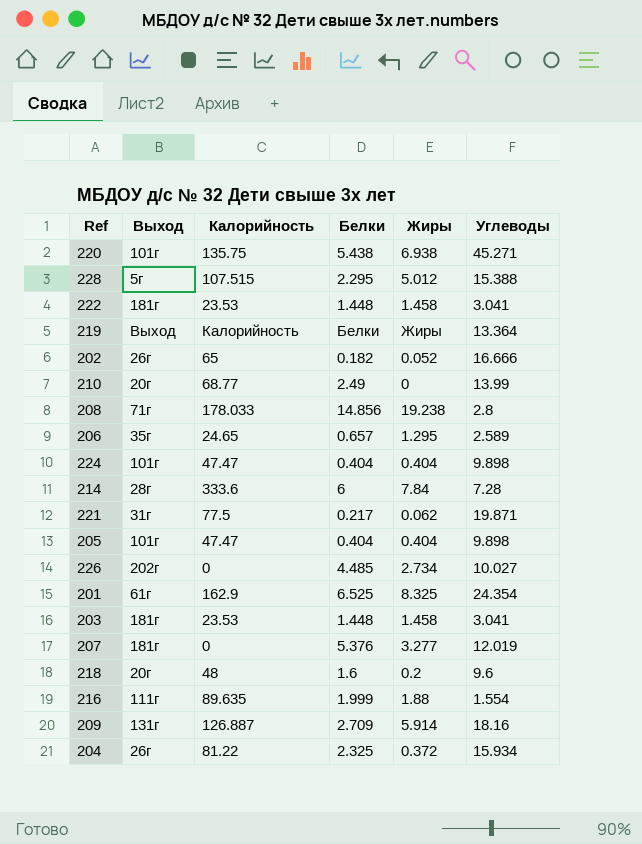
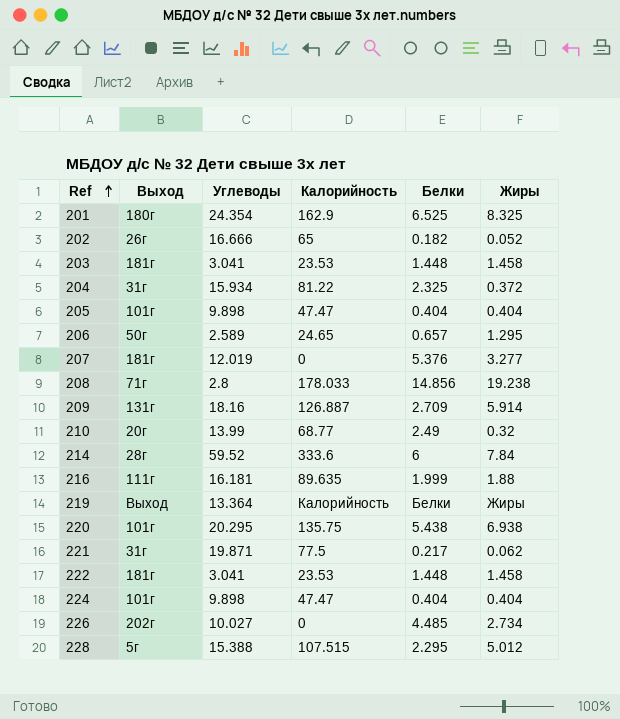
row order: none -> Ref ascending
column Углеводы | position: 6 -> 3
row 218: 20г | 48 | 1.6 | 0.2 | 9.6 -> none
201 | Выход: 61г -> 180г
204 | Выход: 26г -> 31г
206 | Выход: 35г -> 50г
210 | Жиры: 0 -> 0.32
214 | Углеводы: 7.28 -> 59.52
216 | Углеводы: 1.554 -> 16.181
220 | Углеводы: 45.271 -> 20.295

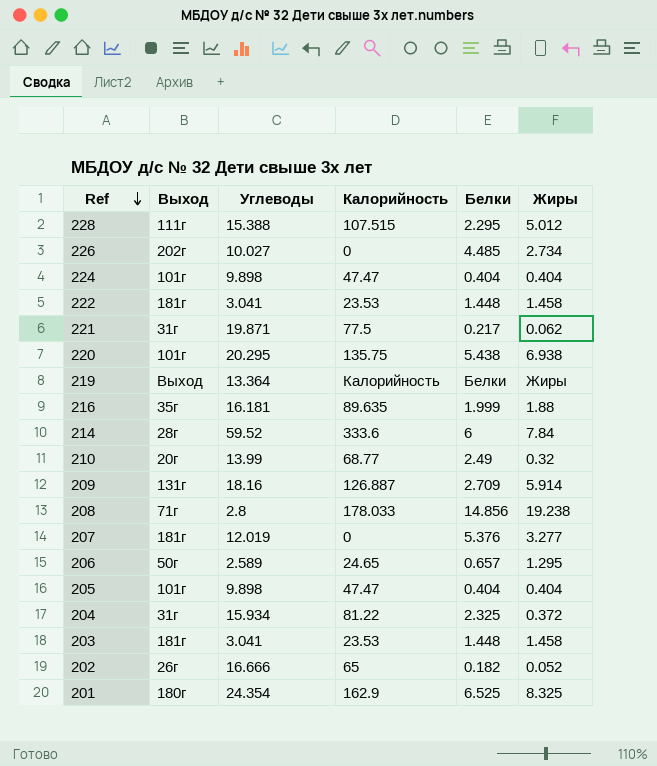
row order: Ref ascending -> Ref descending
228 | Выход: 5г -> 111г
216 | Выход: 111г -> 35г

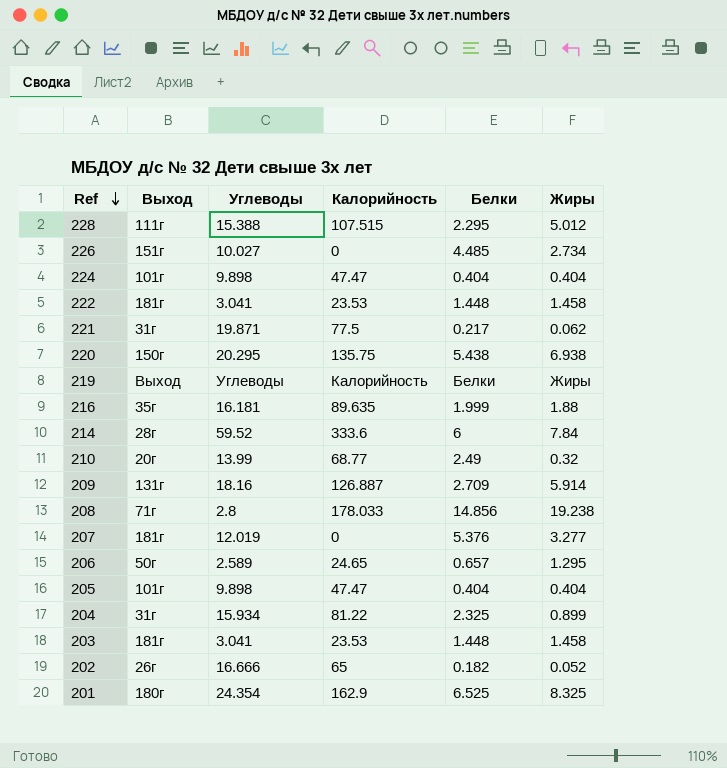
226 | Выход: 202г -> 151г
220 | Выход: 101г -> 150г
219 | Углеводы: 13.364 -> Углеводы
204 | Жиры: 0.372 -> 0.899

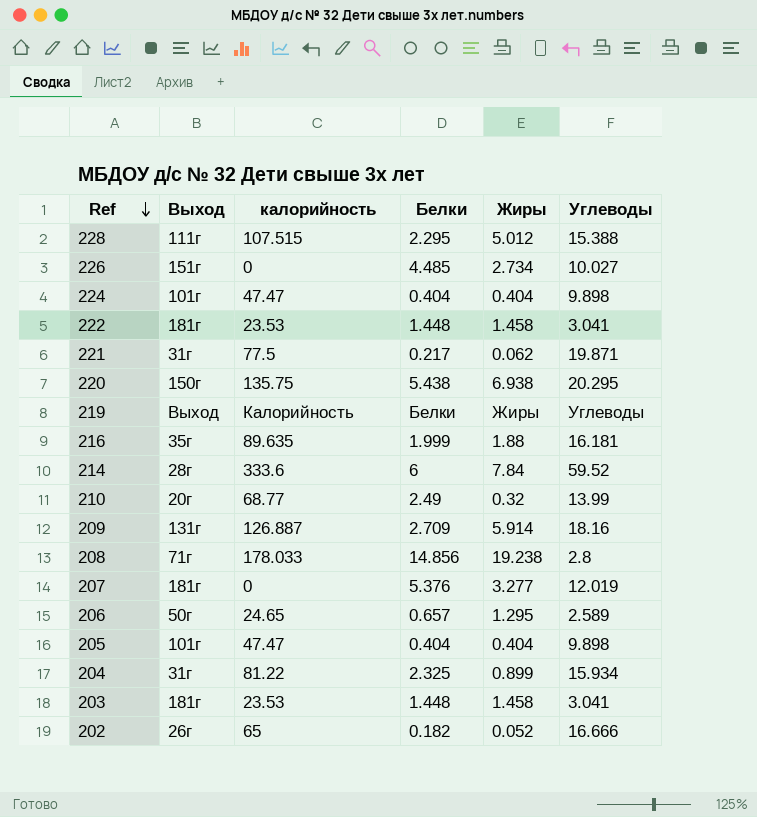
column name: Калорийность -> калорийность
column Углеводы | position: 3 -> 6
row 201: 180г | 24.354 | 162.9 | 6.525 | 8.325 -> none

